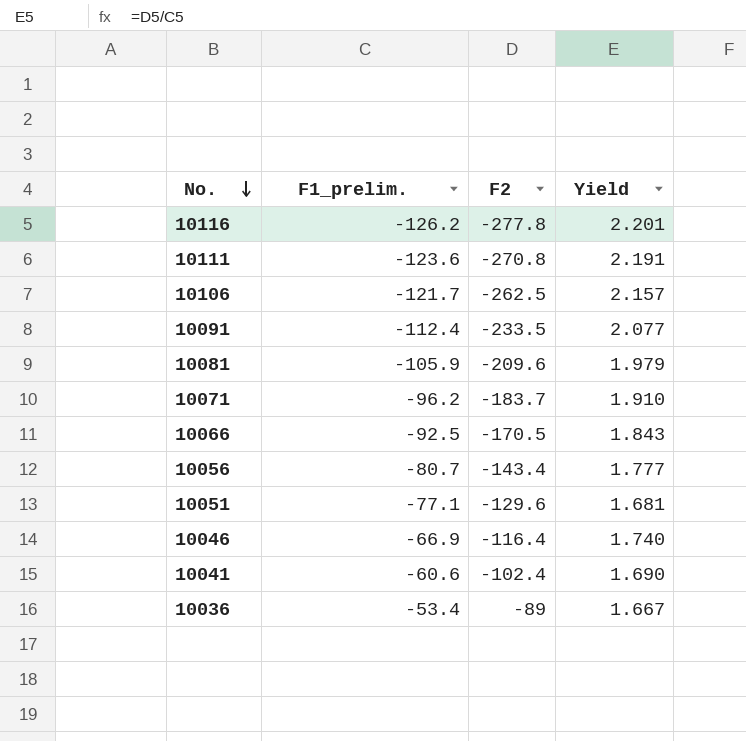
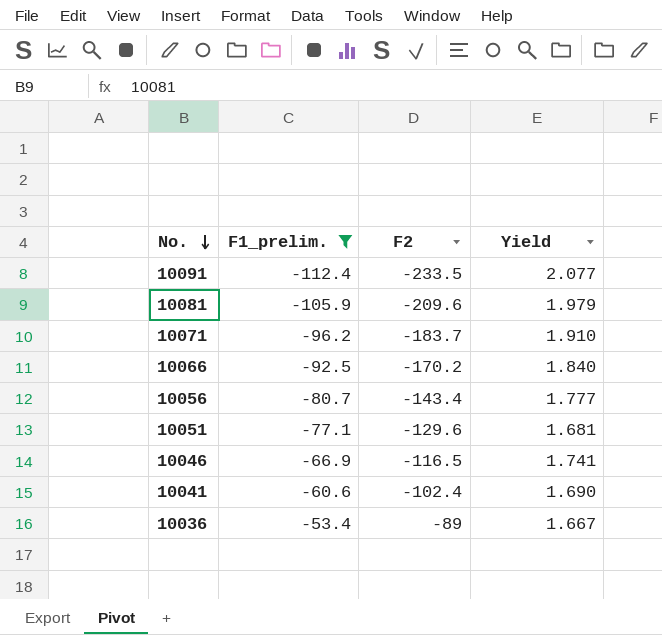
filter: none -> F1_prelim. >= -112.4
10066 | F2: -170.5 -> -170.2
10066 | Yield: 1.843 -> 1.840
10046 | F2: -116.4 -> -116.5
10046 | Yield: 1.740 -> 1.741

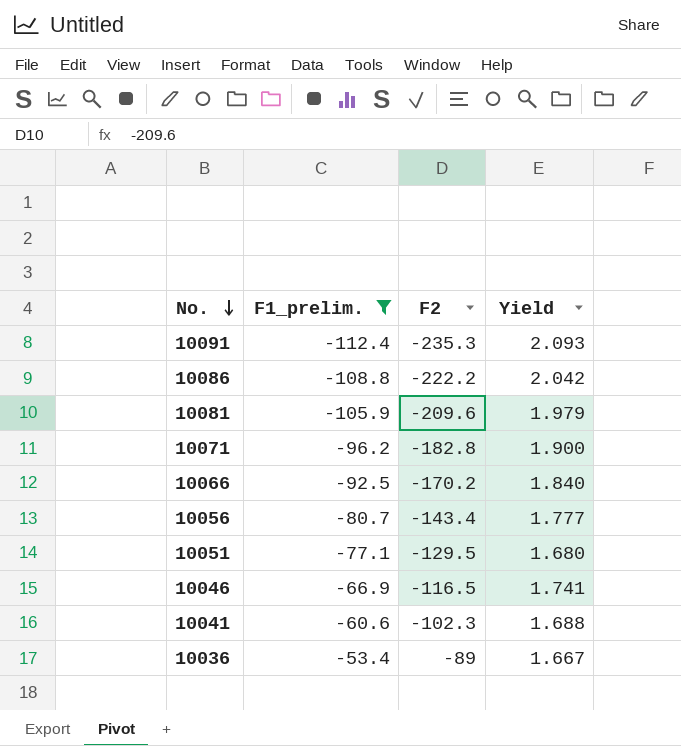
10091 | F2: -233.5 -> -235.3
10091 | Yield: 2.077 -> 2.093
row 10086: none -> -108.8 | -222.2 | 2.042
10071 | F2: -183.7 -> -182.8
10071 | Yield: 1.910 -> 1.900
10051 | F2: -129.6 -> -129.5
10051 | Yield: 1.681 -> 1.680
10041 | F2: -102.4 -> -102.3
10041 | Yield: 1.690 -> 1.688

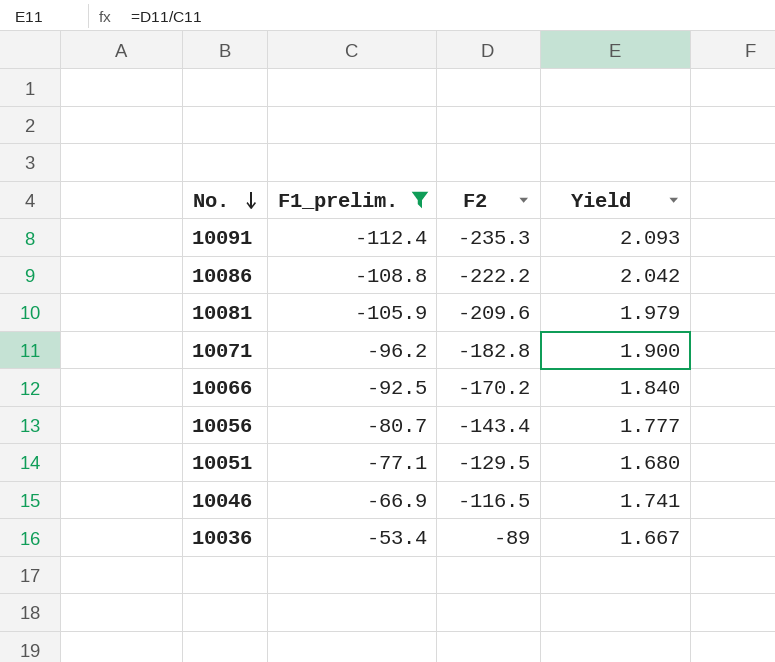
row 10041: -60.6 | -102.3 | 1.688 -> none

